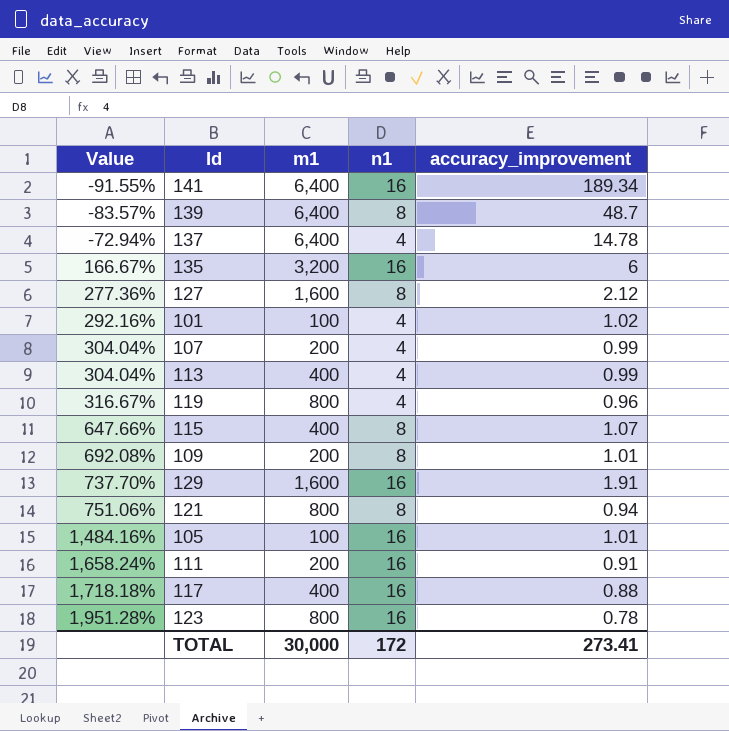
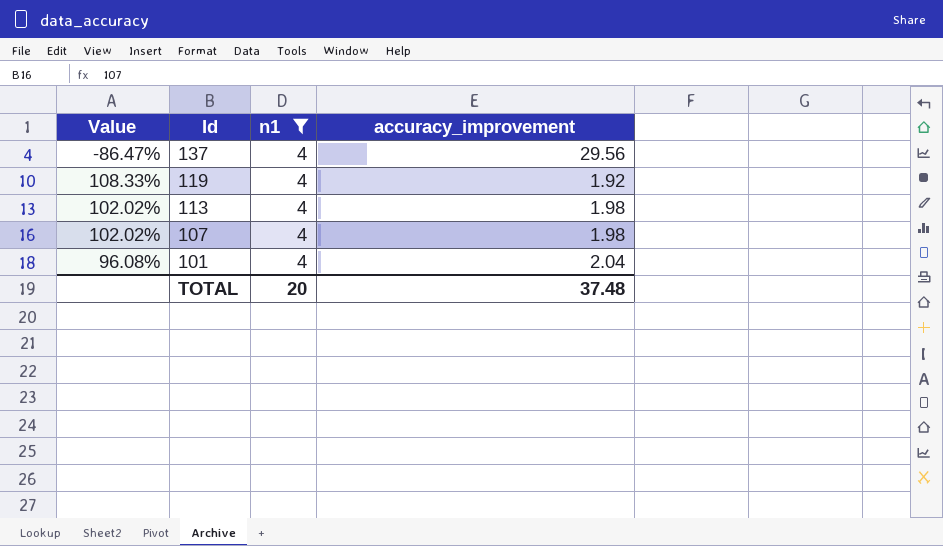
filter: none -> n1 = 4
row order: Value ascending -> Id descending
column m1 | position: 3 -> none
137 | Value: -72.94% -> -86.47%
137 | accuracy_improvement: 14.78 -> 29.56
119 | Value: 316.67% -> 108.33%
119 | accuracy_improvement: 0.96 -> 1.92
113 | Value: 304.04% -> 102.02%
113 | accuracy_improvement: 0.99 -> 1.98
107 | Value: 304.04% -> 102.02%
107 | accuracy_improvement: 0.99 -> 1.98
101 | Value: 292.16% -> 96.08%
101 | accuracy_improvement: 1.02 -> 2.04
TOTAL | n1: 172 -> 20
TOTAL | accuracy_improvement: 273.41 -> 37.48

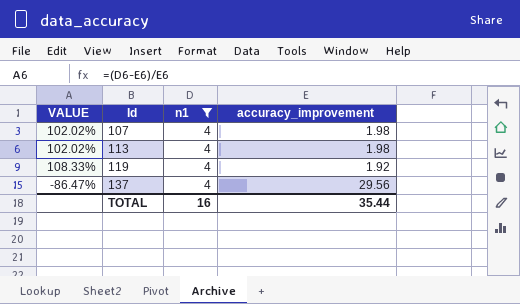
row order: Id descending -> Id ascending
column name: Value -> VALUE
row 101: 96.08% | 4 | 2.04 -> none
TOTAL | n1: 20 -> 16
TOTAL | accuracy_improvement: 37.48 -> 35.44

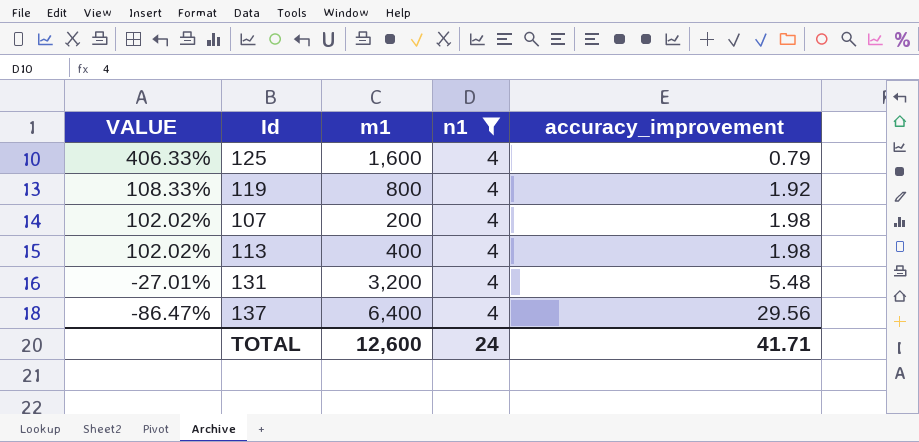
row order: Id ascending -> VALUE descending
column m1 | position: none -> 3
row 125: none -> 406.33% | 1,600 | 4 | 0.79
row 131: none -> -27.01% | 3,200 | 4 | 5.48
TOTAL | n1: 16 -> 24
TOTAL | accuracy_improvement: 35.44 -> 41.71

